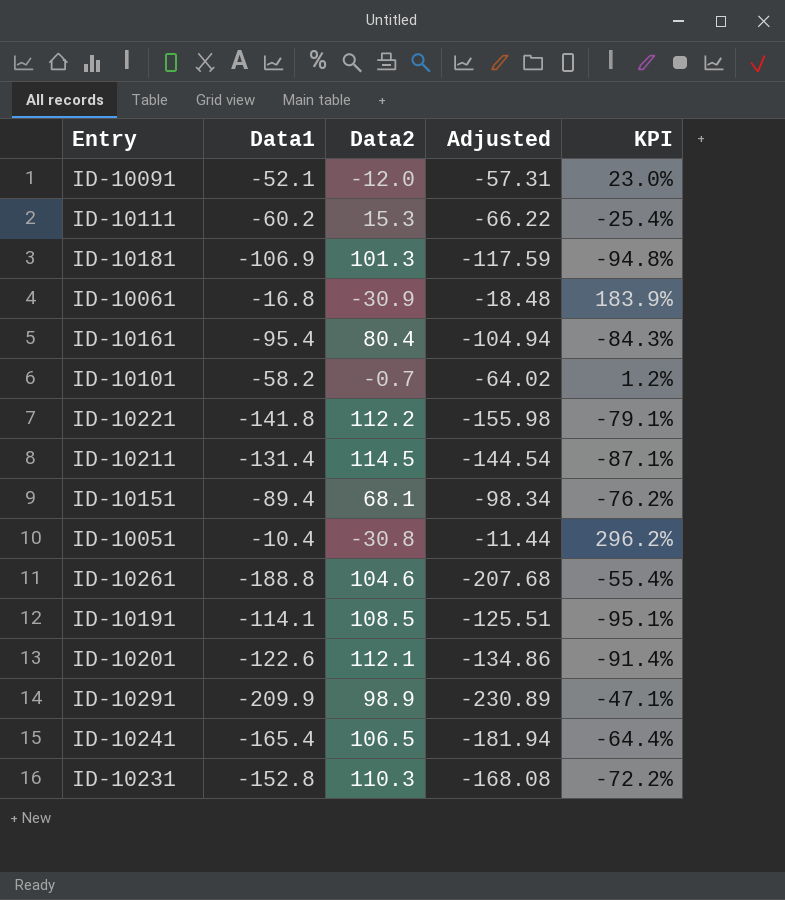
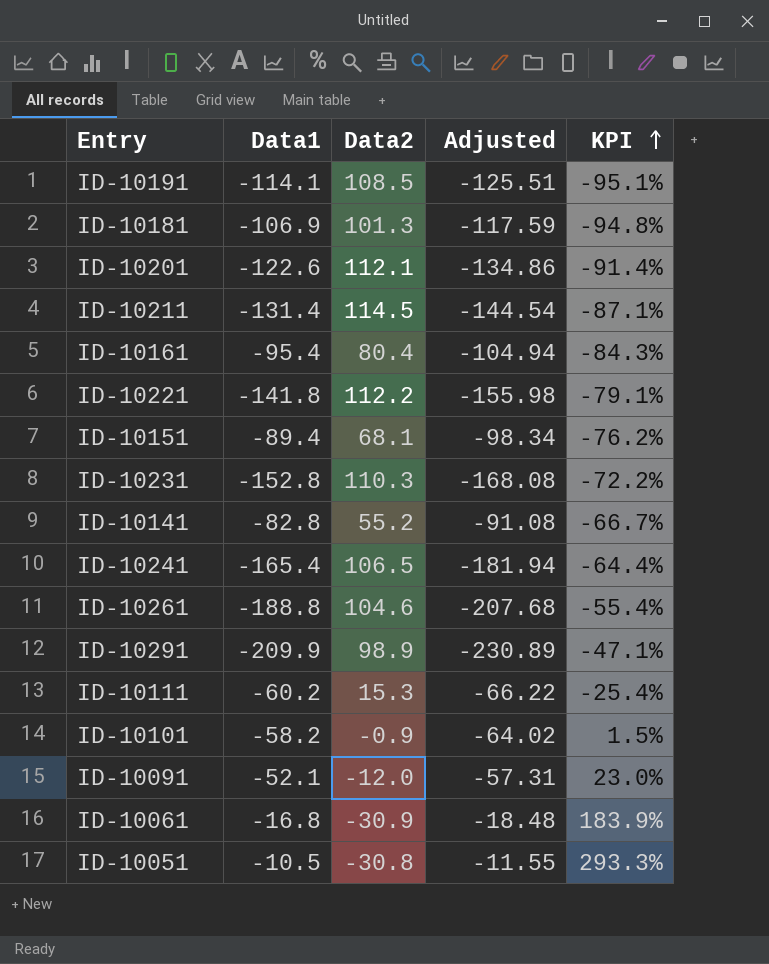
row order: none -> KPI ascending
row ID-10141: none -> -82.8 | 55.2 | -91.08 | -66.7%
ID-10101 | Data2: -0.7 -> -0.9
ID-10101 | KPI: 1.2% -> 1.5%
ID-10051 | Data1: -10.4 -> -10.5
ID-10051 | Adjusted: -11.44 -> -11.55
ID-10051 | KPI: 296.2% -> 293.3%

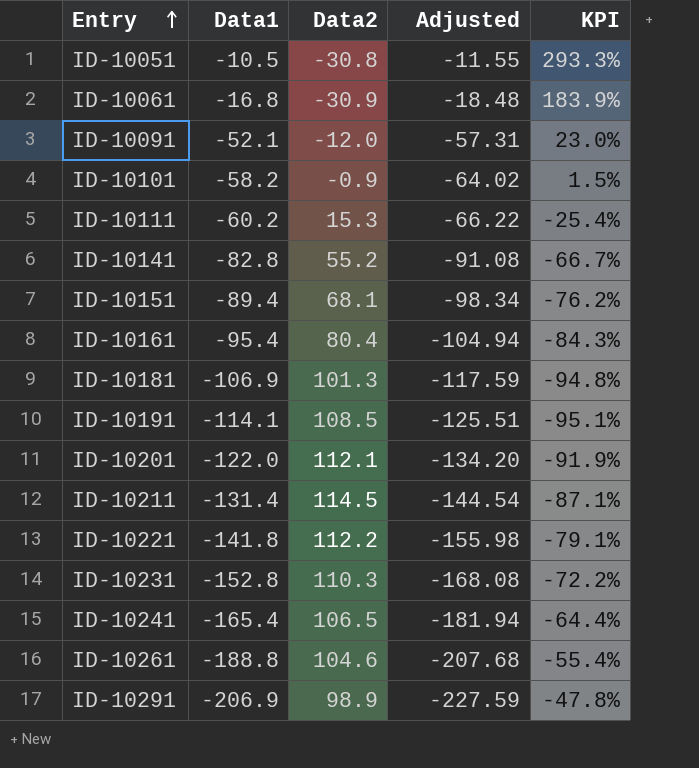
row order: KPI ascending -> Entry ascending
ID-10201 | Data1: -122.6 -> -122.0
ID-10201 | Adjusted: -134.86 -> -134.20
ID-10201 | KPI: -91.4% -> -91.9%
ID-10291 | Data1: -209.9 -> -206.9
ID-10291 | Adjusted: -230.89 -> -227.59
ID-10291 | KPI: -47.1% -> -47.8%

